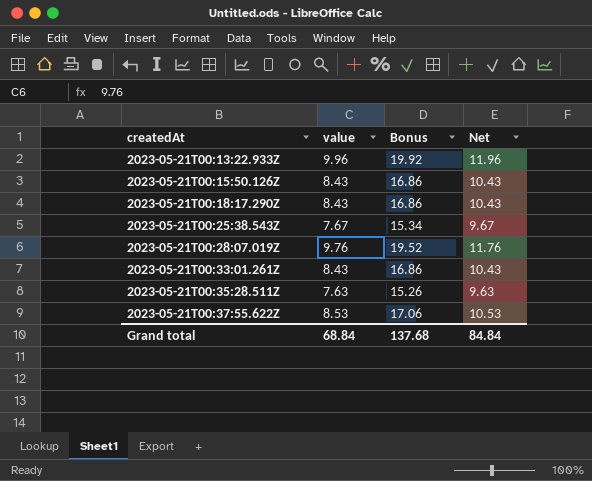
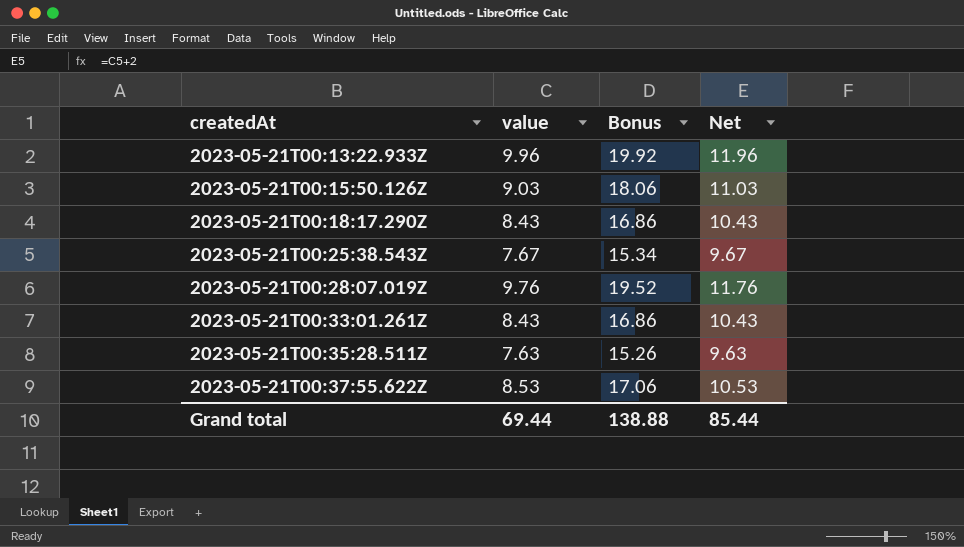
2023-05-21T00:15:50.126Z | value: 8.43 -> 9.03
2023-05-21T00:15:50.126Z | Bonus: 16.86 -> 18.06
2023-05-21T00:15:50.126Z | Net: 10.43 -> 11.03
Grand total | value: 68.84 -> 69.44
Grand total | Bonus: 137.68 -> 138.88
Grand total | Net: 84.84 -> 85.44

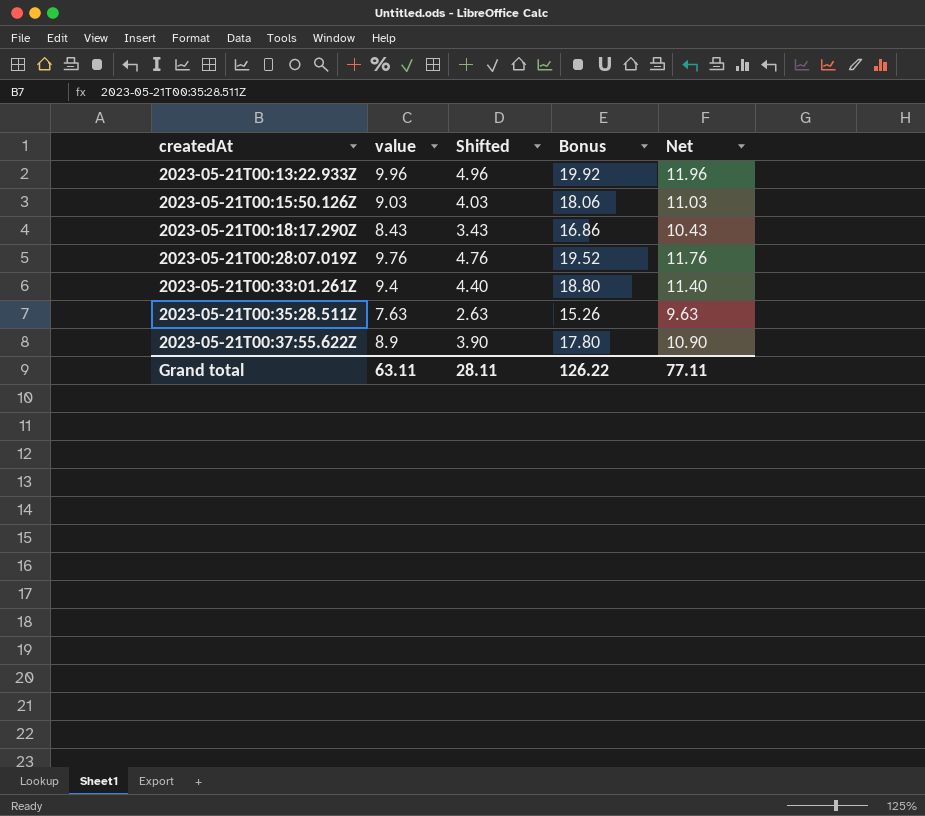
column Shifted | formula: none -> [value] - 5
row 2023-05-21T00:25:38.543Z: 7.67 | 15.34 | 9.67 -> none
2023-05-21T00:33:01.261Z | value: 8.43 -> 9.4
2023-05-21T00:33:01.261Z | Bonus: 16.86 -> 18.80
2023-05-21T00:33:01.261Z | Net: 10.43 -> 11.40
2023-05-21T00:37:55.622Z | value: 8.53 -> 8.9
2023-05-21T00:37:55.622Z | Bonus: 17.06 -> 17.80
2023-05-21T00:37:55.622Z | Net: 10.53 -> 10.90
Grand total | value: 69.44 -> 63.11
Grand total | Bonus: 138.88 -> 126.22
Grand total | Net: 85.44 -> 77.11

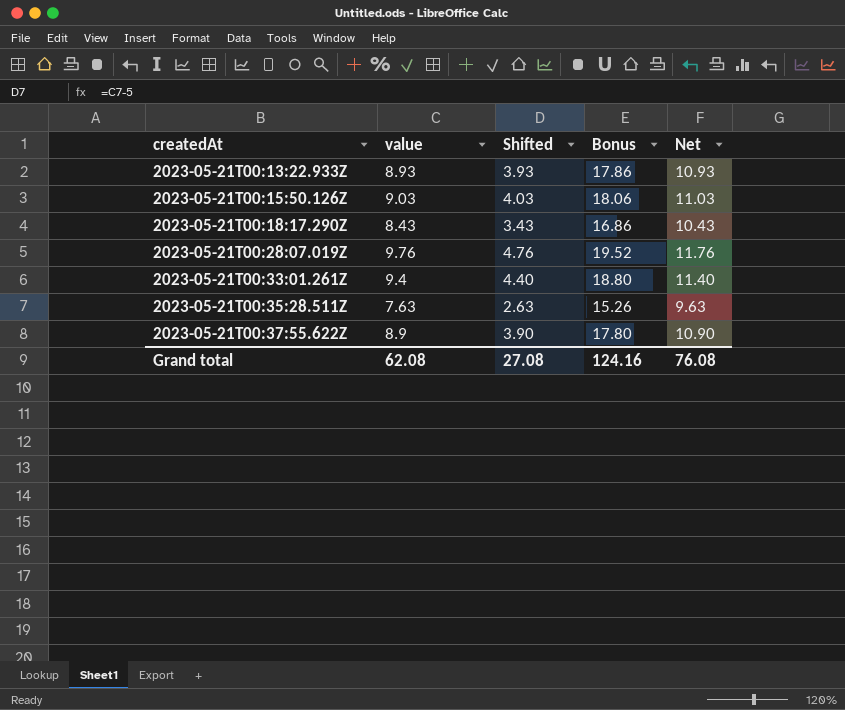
2023-05-21T00:13:22.933Z | value: 9.96 -> 8.93
2023-05-21T00:13:22.933Z | Shifted: 4.96 -> 3.93
2023-05-21T00:13:22.933Z | Bonus: 19.92 -> 17.86
2023-05-21T00:13:22.933Z | Net: 11.96 -> 10.93
Grand total | value: 63.11 -> 62.08
Grand total | Shifted: 28.11 -> 27.08
Grand total | Bonus: 126.22 -> 124.16
Grand total | Net: 77.11 -> 76.08

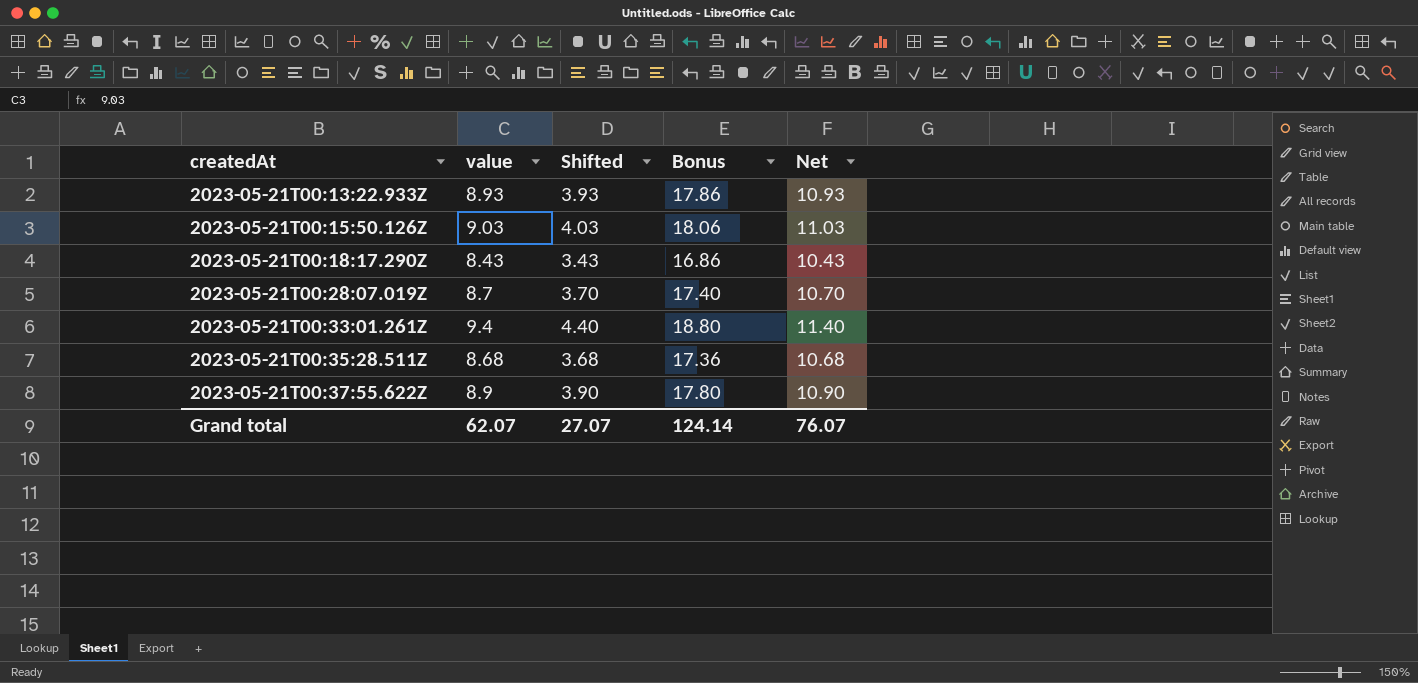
2023-05-21T00:28:07.019Z | value: 9.76 -> 8.7
2023-05-21T00:28:07.019Z | Shifted: 4.76 -> 3.70
2023-05-21T00:28:07.019Z | Bonus: 19.52 -> 17.40
2023-05-21T00:28:07.019Z | Net: 11.76 -> 10.70
2023-05-21T00:35:28.511Z | value: 7.63 -> 8.68
2023-05-21T00:35:28.511Z | Shifted: 2.63 -> 3.68
2023-05-21T00:35:28.511Z | Bonus: 15.26 -> 17.36
2023-05-21T00:35:28.511Z | Net: 9.63 -> 10.68
Grand total | value: 62.08 -> 62.07
Grand total | Shifted: 27.08 -> 27.07
Grand total | Bonus: 124.16 -> 124.14
Grand total | Net: 76.08 -> 76.07

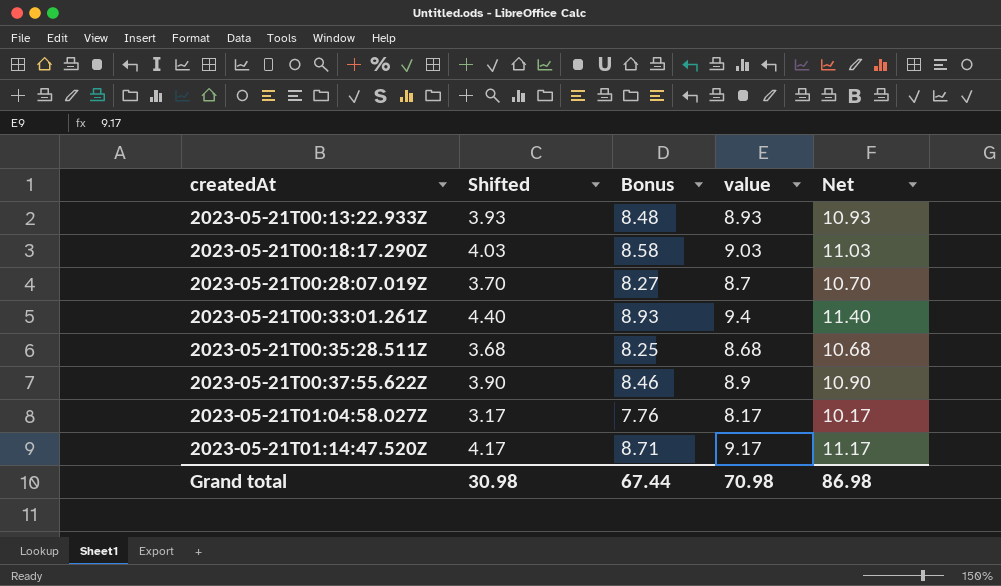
column Bonus | formula: [value] * 2 -> [value] * 0.95
column value | position: 2 -> 4
row 2023-05-21T00:15:50.126Z: 9.03 | 4.03 | 18.06 | 11.03 -> none
2023-05-21T00:18:17.290Z | Shifted: 3.43 -> 4.03
2023-05-21T00:18:17.290Z | value: 8.43 -> 9.03
2023-05-21T00:18:17.290Z | Net: 10.43 -> 11.03
row 2023-05-21T01:04:58.027Z: none -> 3.17 | 7.76 | 8.17 | 10.17
row 2023-05-21T01:14:47.520Z: none -> 4.17 | 8.71 | 9.17 | 11.17
Grand total | Shifted: 27.07 -> 30.98
Grand total | Bonus: 124.14 -> 67.44
Grand total | value: 62.07 -> 70.98
Grand total | Net: 76.07 -> 86.98

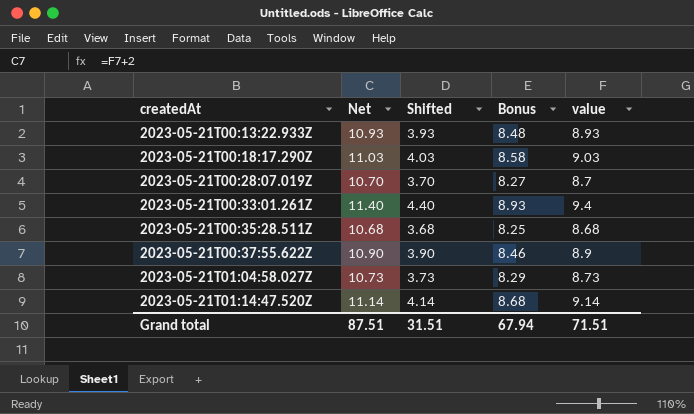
column Net | position: 5 -> 2
2023-05-21T01:04:58.027Z | Net: 10.17 -> 10.73
2023-05-21T01:04:58.027Z | Shifted: 3.17 -> 3.73
2023-05-21T01:04:58.027Z | Bonus: 7.76 -> 8.29
2023-05-21T01:04:58.027Z | value: 8.17 -> 8.73
2023-05-21T01:14:47.520Z | Net: 11.17 -> 11.14
2023-05-21T01:14:47.520Z | Shifted: 4.17 -> 4.14
2023-05-21T01:14:47.520Z | Bonus: 8.71 -> 8.68
2023-05-21T01:14:47.520Z | value: 9.17 -> 9.14
Grand total | Net: 86.98 -> 87.51
Grand total | Shifted: 30.98 -> 31.51
Grand total | Bonus: 67.44 -> 67.94
Grand total | value: 70.98 -> 71.51

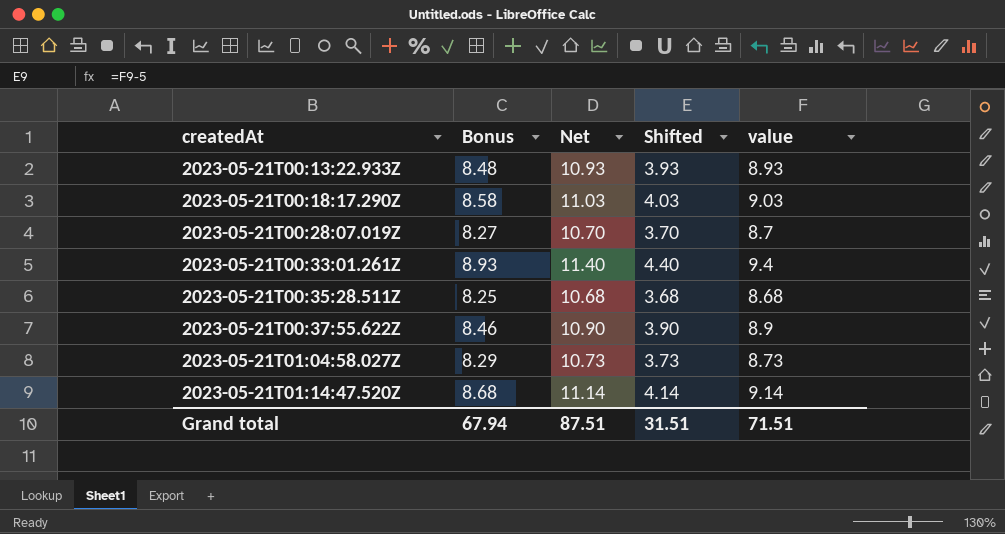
column Bonus | position: 4 -> 2

